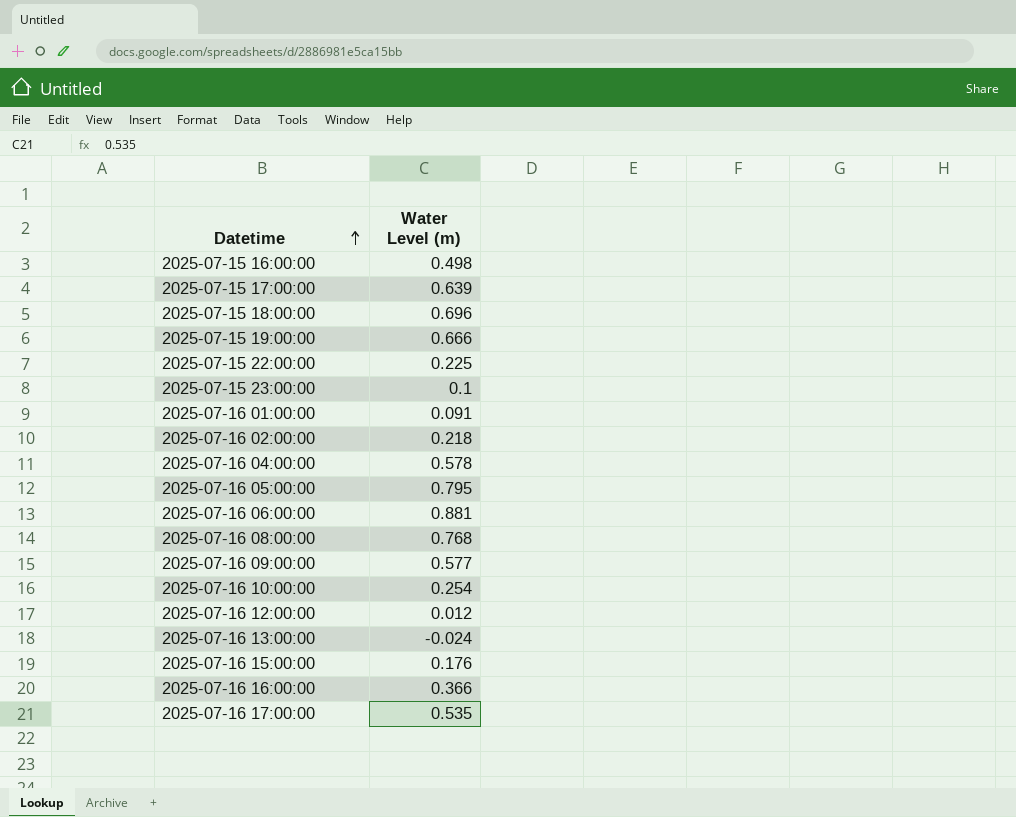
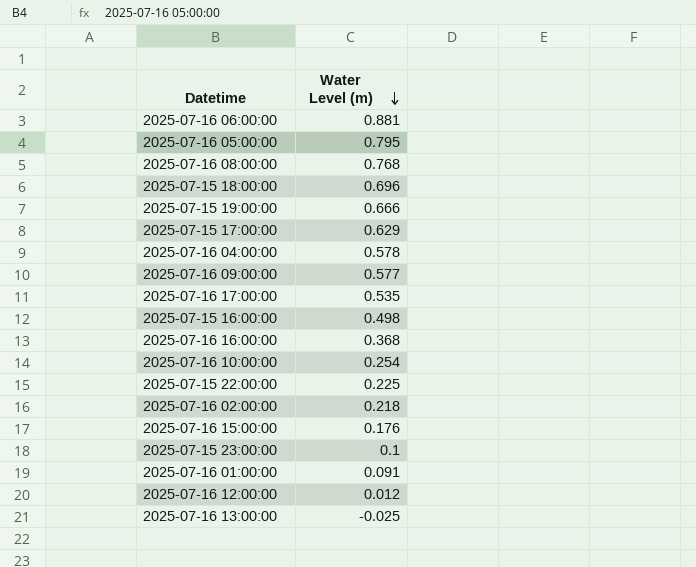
row order: Datetime ascending -> Water Level (m) descending
2025-07-15 17:00:00 | Water Level (m): 0.639 -> 0.629
2025-07-16 16:00:00 | Water Level (m): 0.366 -> 0.368
2025-07-16 13:00:00 | Water Level (m): -0.024 -> -0.025

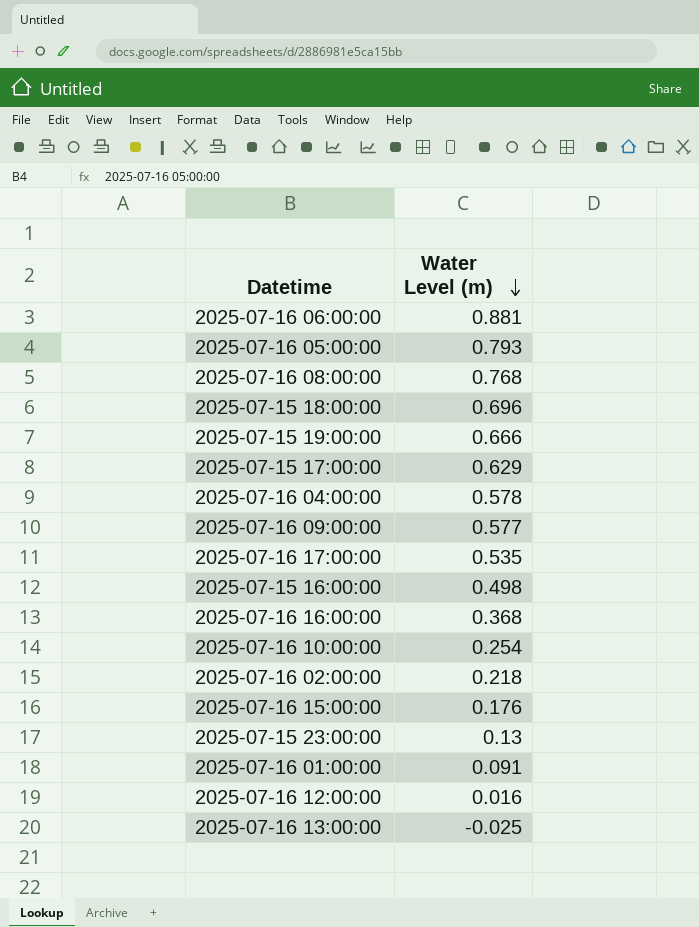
row 2025-07-15 22:00:00: 0.225 -> none
2025-07-16 05:00:00 | Water Level (m): 0.795 -> 0.793
2025-07-15 23:00:00 | Water Level (m): 0.1 -> 0.13
2025-07-16 12:00:00 | Water Level (m): 0.012 -> 0.016

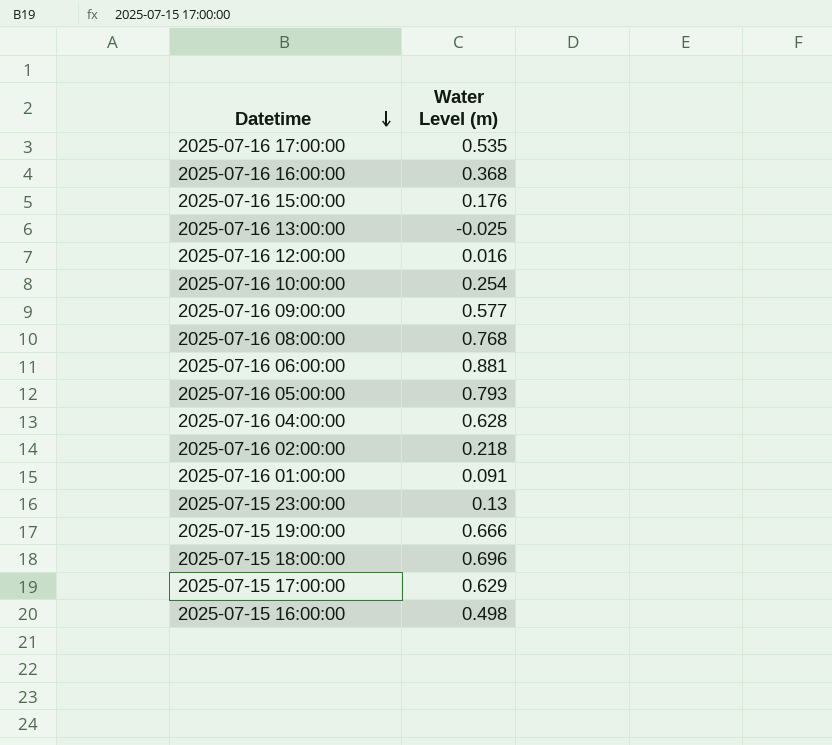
row order: Water Level (m) descending -> Datetime descending
2025-07-16 04:00:00 | Water Level (m): 0.578 -> 0.628

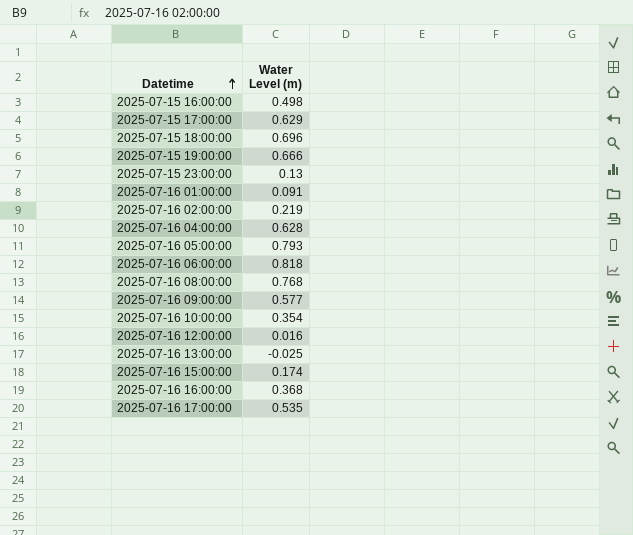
row order: Datetime descending -> Datetime ascending
2025-07-16 02:00:00 | Water Level (m): 0.218 -> 0.219
2025-07-16 06:00:00 | Water Level (m): 0.881 -> 0.818
2025-07-16 10:00:00 | Water Level (m): 0.254 -> 0.354
2025-07-16 15:00:00 | Water Level (m): 0.176 -> 0.174

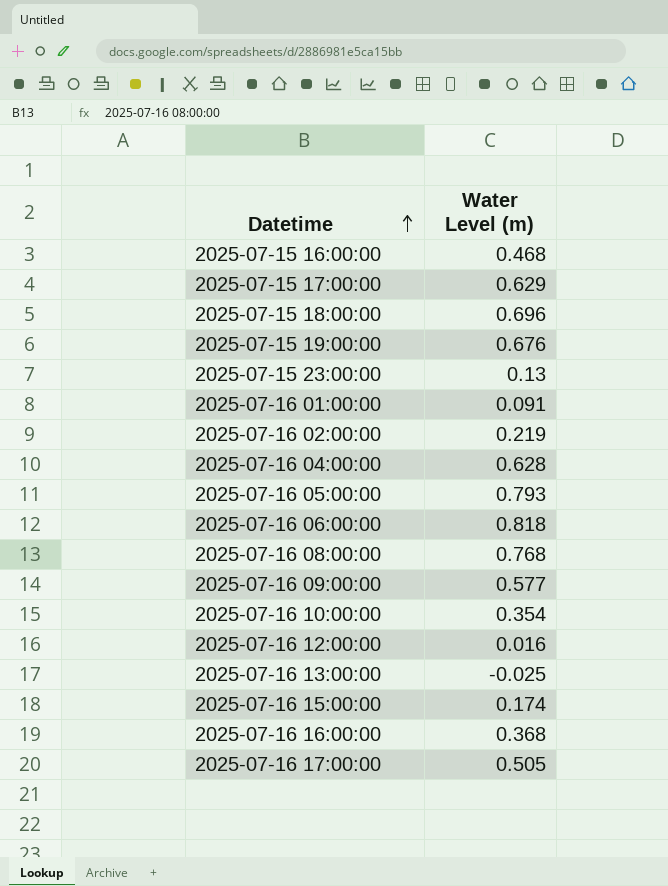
2025-07-15 16:00:00 | Water Level (m): 0.498 -> 0.468
2025-07-15 19:00:00 | Water Level (m): 0.666 -> 0.676
2025-07-16 17:00:00 | Water Level (m): 0.535 -> 0.505

